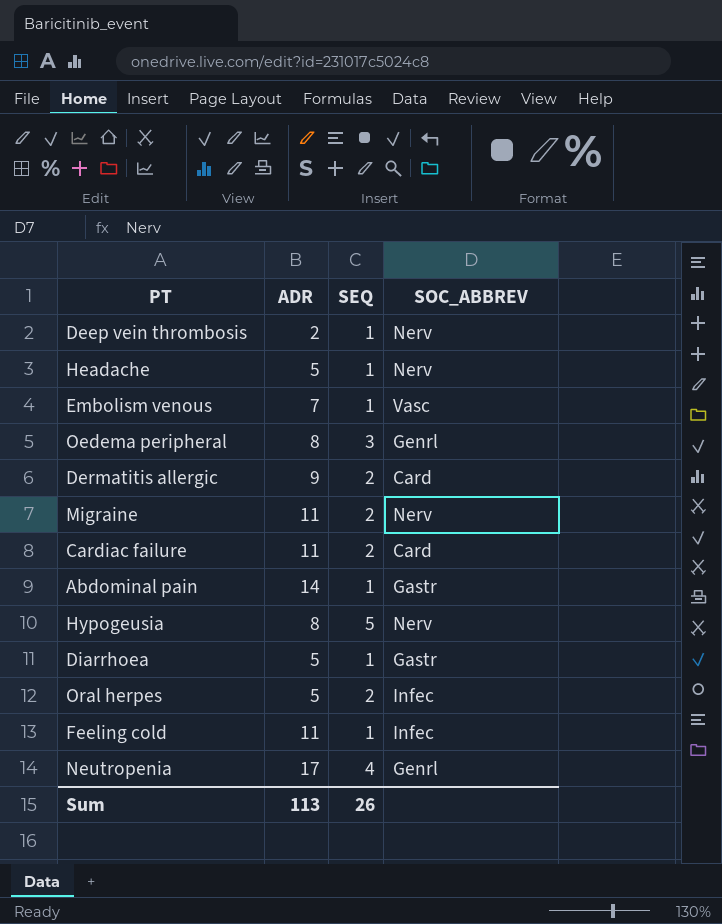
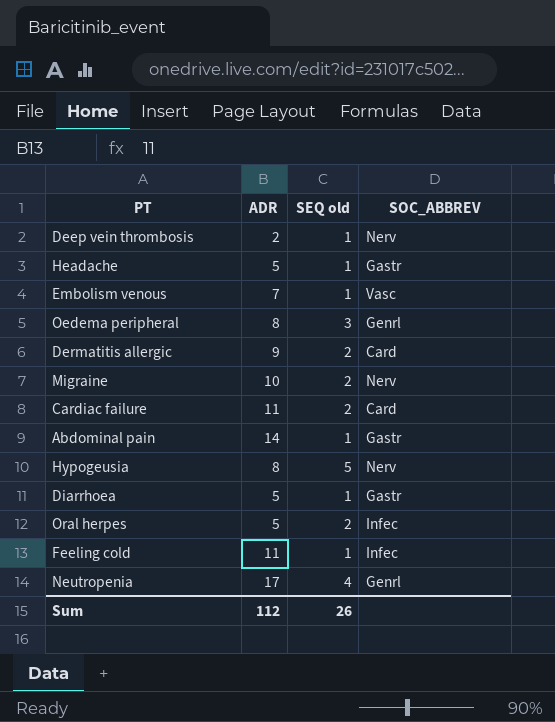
column name: SEQ -> SEQ old
Headache | SOC_ABBREV: Nerv -> Gastr
Migraine | ADR: 11 -> 10
Sum | ADR: 113 -> 112

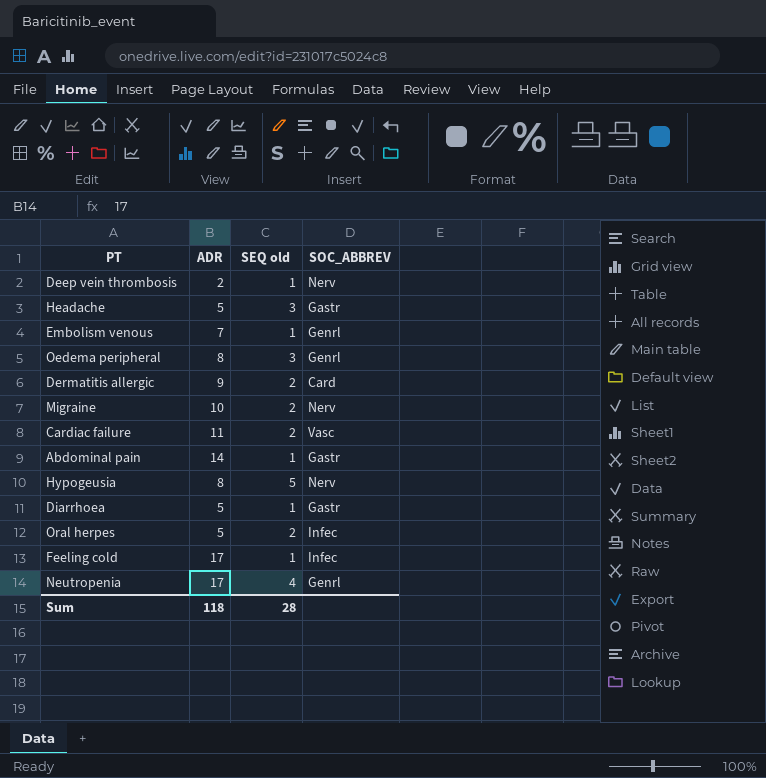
Headache | SEQ old: 1 -> 3
Embolism venous | SOC_ABBREV: Vasc -> Genrl
Cardiac failure | SOC_ABBREV: Card -> Vasc
Feeling cold | ADR: 11 -> 17
Sum | ADR: 112 -> 118
Sum | SEQ old: 26 -> 28

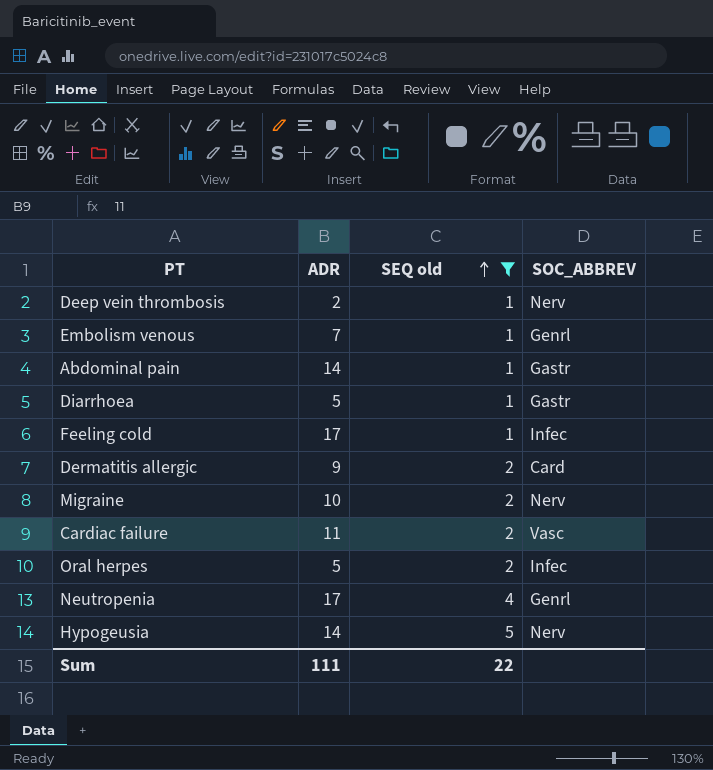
filter: none -> SEQ old != 3
row order: none -> SEQ old ascending
Hypogeusia | ADR: 8 -> 14
Sum | ADR: 118 -> 111
Sum | SEQ old: 28 -> 22

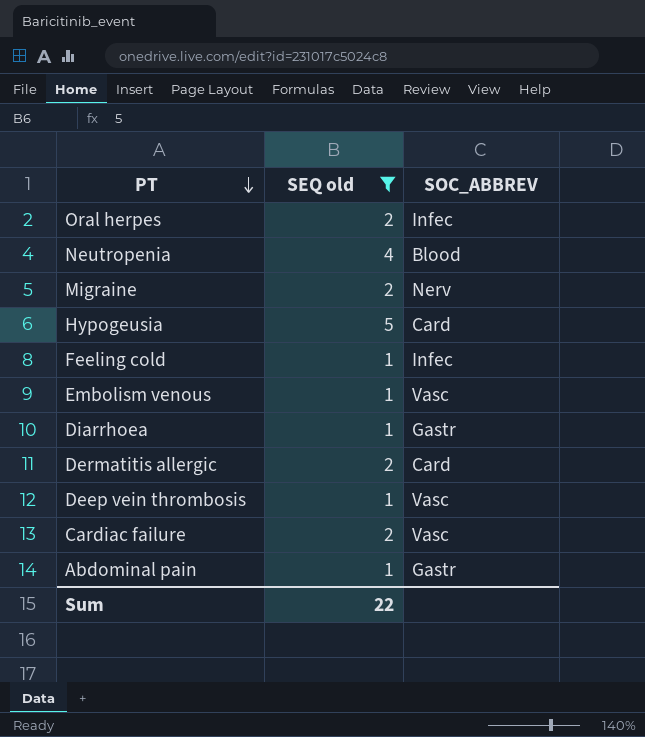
row order: SEQ old ascending -> PT descending
column ADR | position: 2 -> none
Neutropenia | SOC_ABBREV: Genrl -> Blood
Hypogeusia | SOC_ABBREV: Nerv -> Card
Embolism venous | SOC_ABBREV: Genrl -> Vasc
Deep vein thrombosis | SOC_ABBREV: Nerv -> Vasc

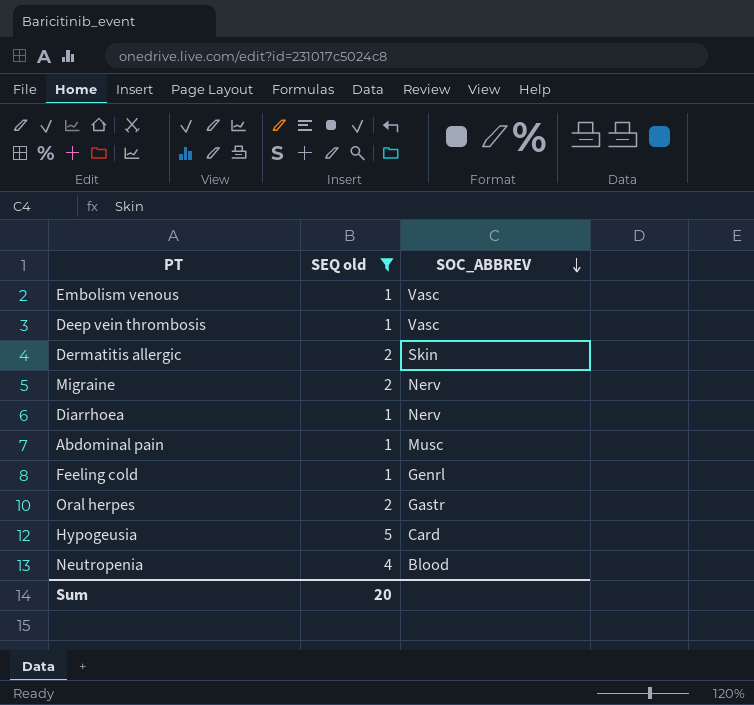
row order: PT descending -> SOC_ABBREV descending
row Cardiac failure: 2 | Vasc -> none
Dermatitis allergic | SOC_ABBREV: Card -> Skin
Diarrhoea | SOC_ABBREV: Gastr -> Nerv
Abdominal pain | SOC_ABBREV: Gastr -> Musc
Feeling cold | SOC_ABBREV: Infec -> Genrl
Oral herpes | SOC_ABBREV: Infec -> Gastr
Sum | SEQ old: 22 -> 20

